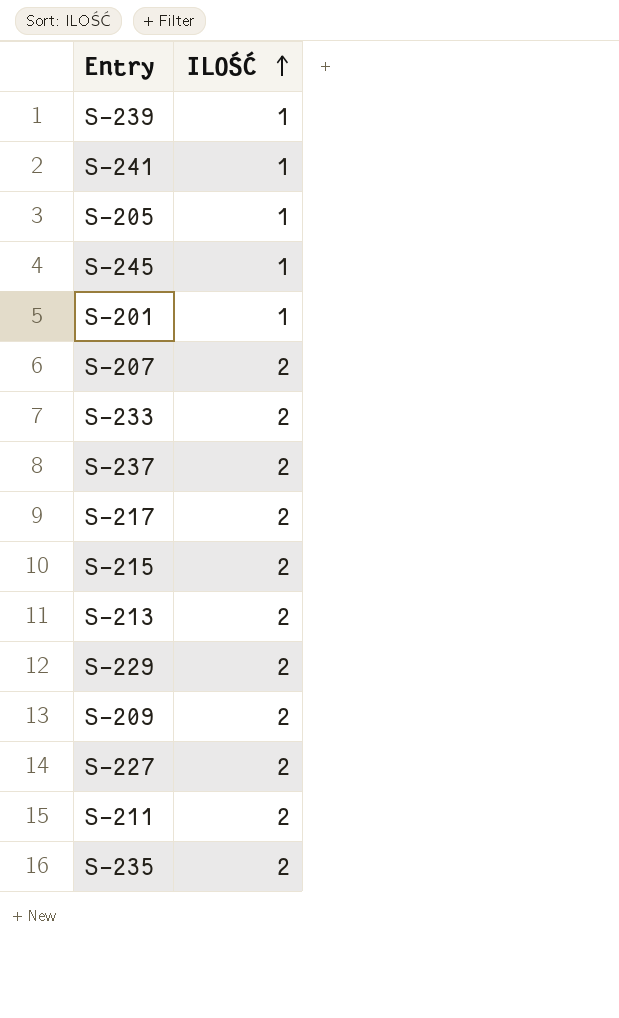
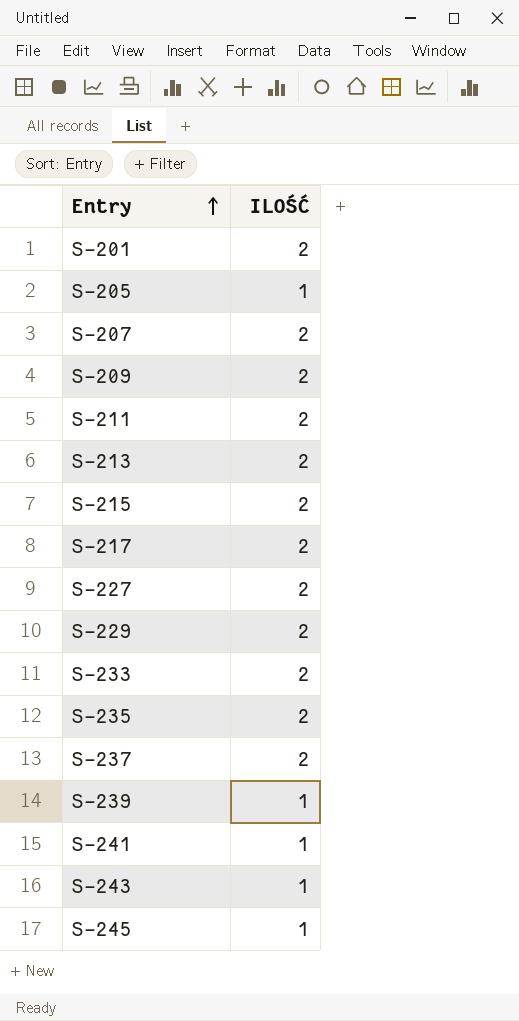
row order: ILOŚĆ ascending -> Entry ascending
S-201 | ILOŚĆ: 1 -> 2
row S-243: none -> 1

